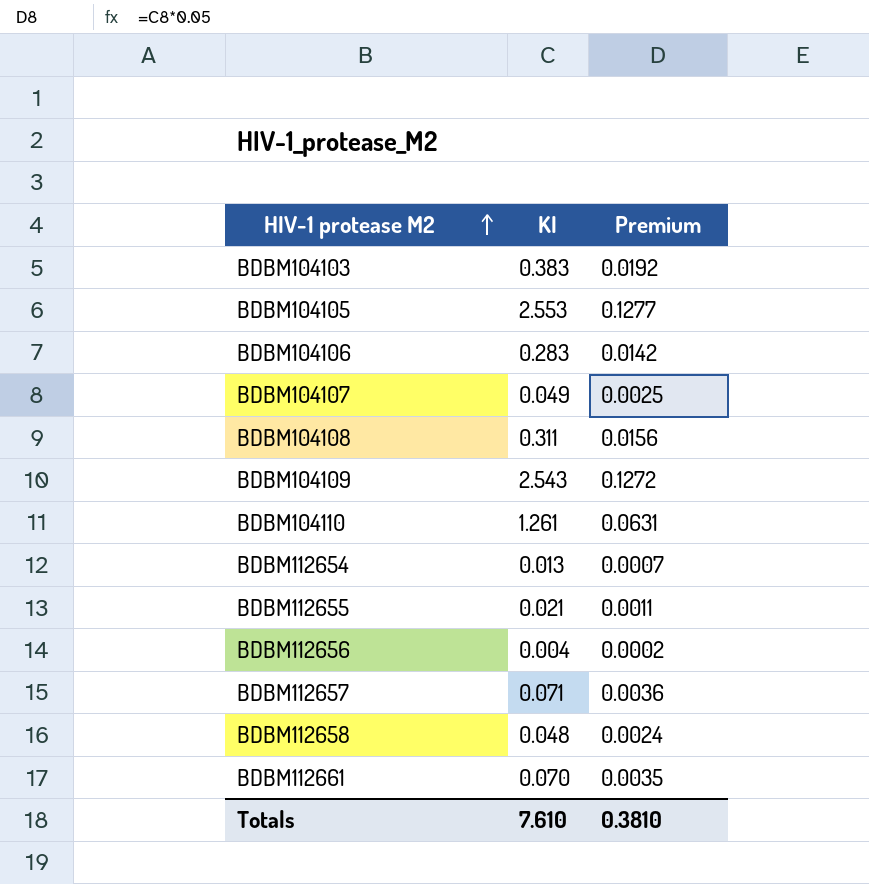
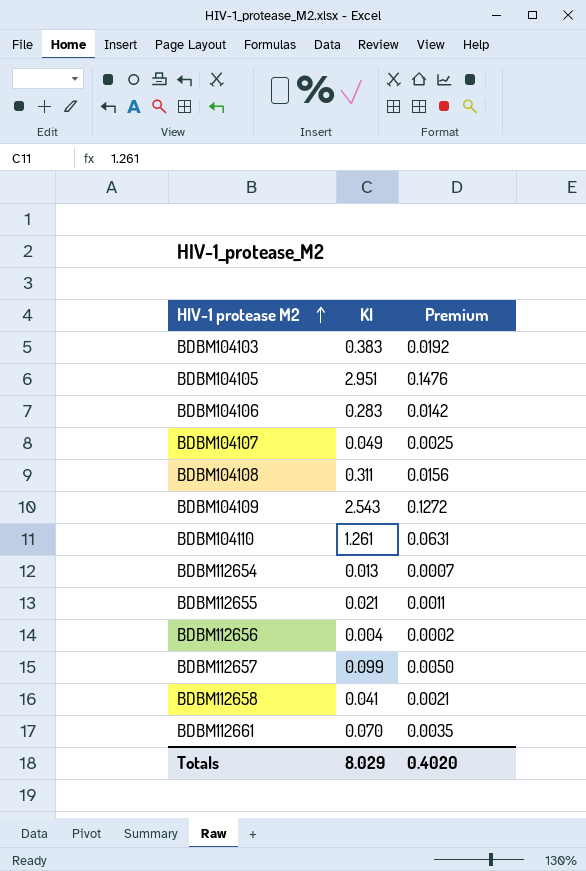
BDBM104105 | KI: 2.553 -> 2.951
BDBM104105 | Premium: 0.1277 -> 0.1476
BDBM112657 | KI: 0.071 -> 0.099
BDBM112657 | Premium: 0.0036 -> 0.0050
BDBM112658 | KI: 0.048 -> 0.041
BDBM112658 | Premium: 0.0024 -> 0.0021
Totals | KI: 7.610 -> 8.029
Totals | Premium: 0.3810 -> 0.4020

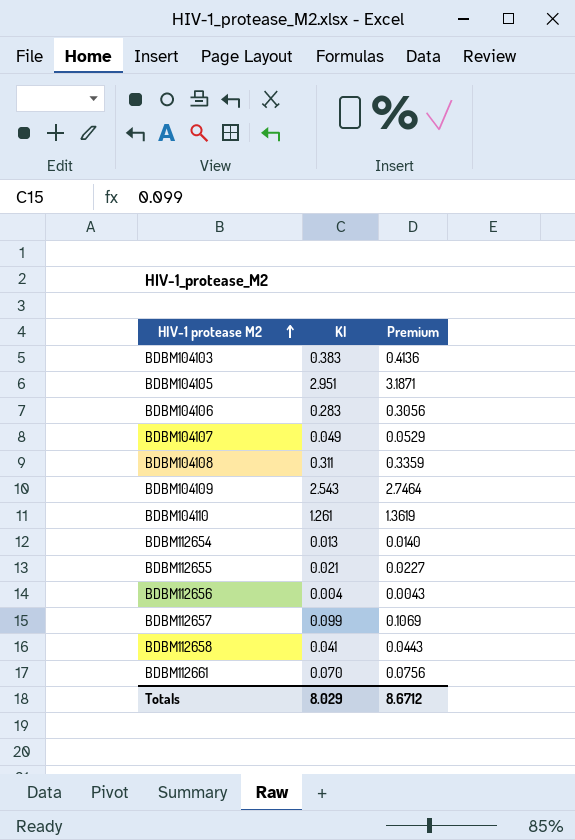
column Premium | formula: [KI] * 0.05 -> [KI] * 1.08
Totals | Premium: 0.4020 -> 8.6712

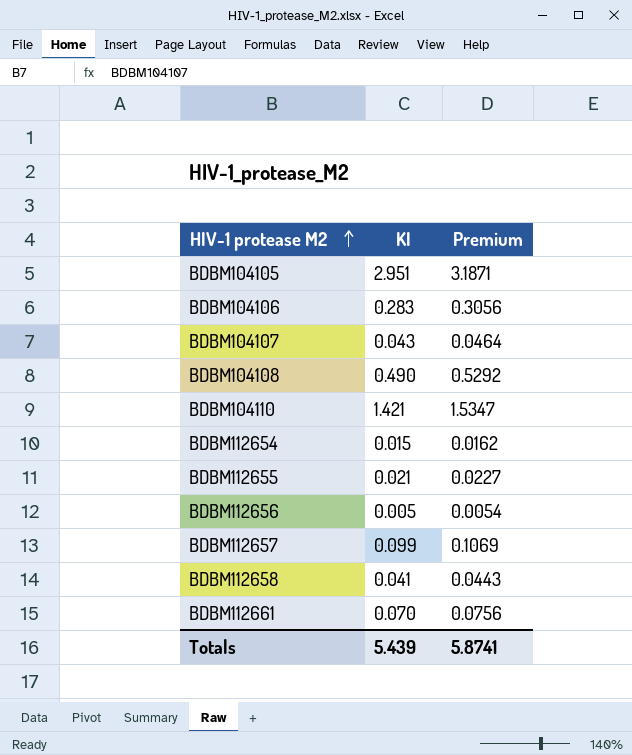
row BDBM104103: 0.383 | 0.4136 -> none
row BDBM104109: 2.543 | 2.7464 -> none
BDBM104107 | KI: 0.049 -> 0.043
BDBM104107 | Premium: 0.0529 -> 0.0464
BDBM104108 | KI: 0.311 -> 0.490
BDBM104108 | Premium: 0.3359 -> 0.5292
BDBM104110 | KI: 1.261 -> 1.421
BDBM104110 | Premium: 1.3619 -> 1.5347
BDBM112654 | KI: 0.013 -> 0.015
BDBM112654 | Premium: 0.0140 -> 0.0162
BDBM112656 | KI: 0.004 -> 0.005
BDBM112656 | Premium: 0.0043 -> 0.0054
Totals | KI: 8.029 -> 5.439
Totals | Premium: 8.6712 -> 5.8741

